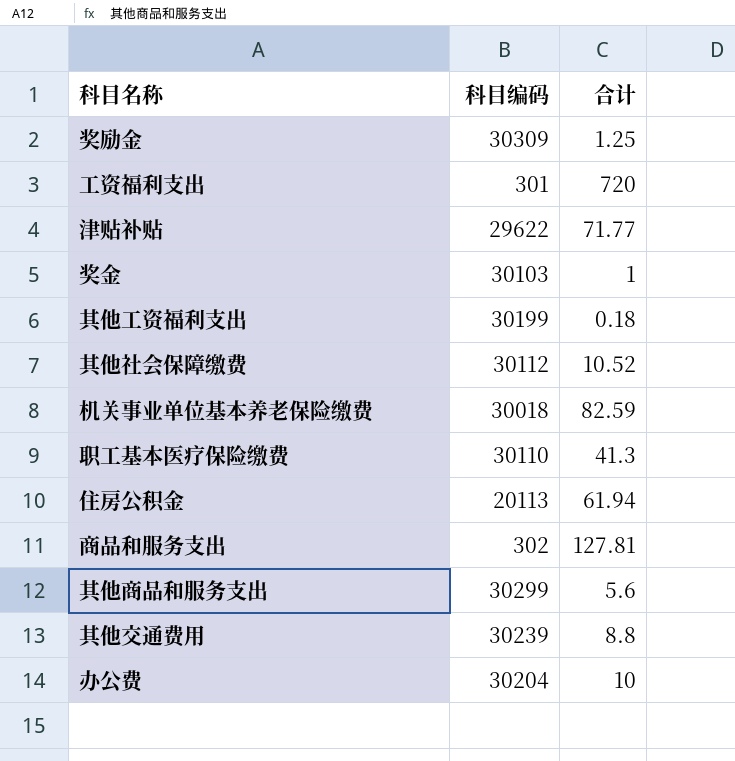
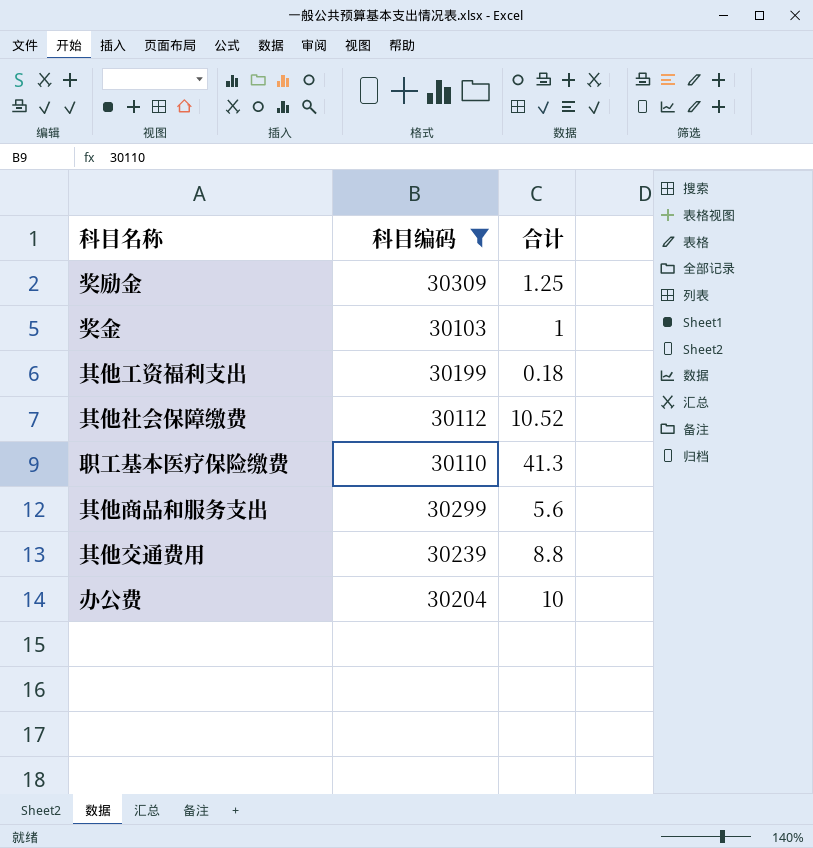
filter: none -> 科目编码 >= 30103

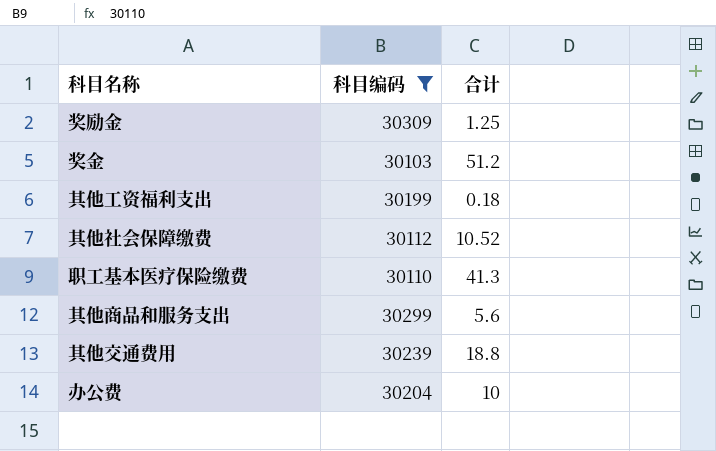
奖金 | 合计: 1 -> 51.2
其他交通费用 | 合计: 8.8 -> 18.8

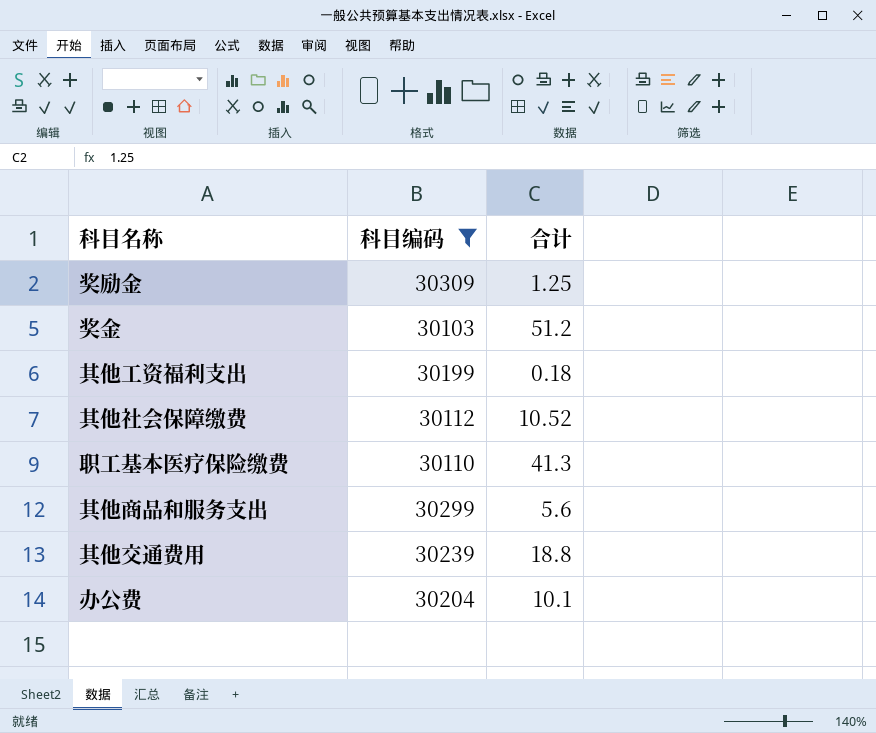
办公费 | 合计: 10 -> 10.1

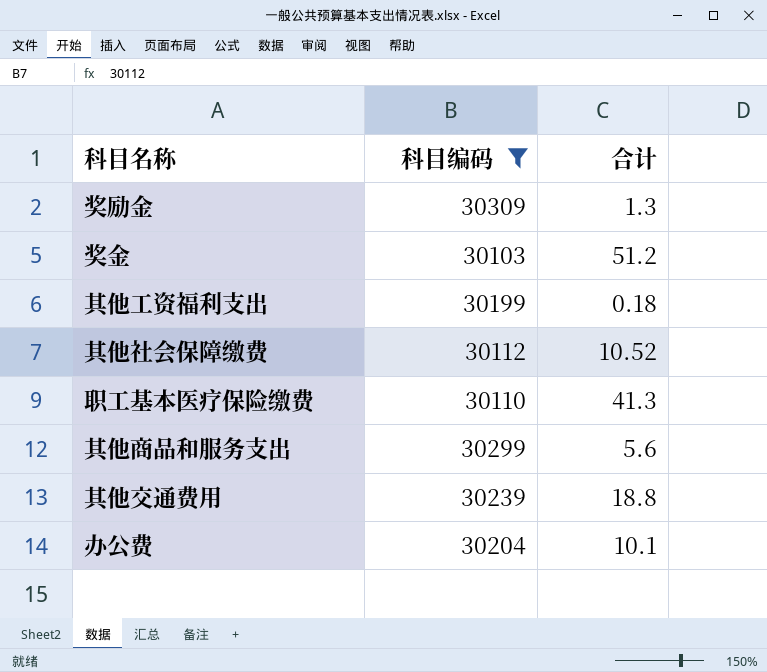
奖励金 | 合计: 1.25 -> 1.3

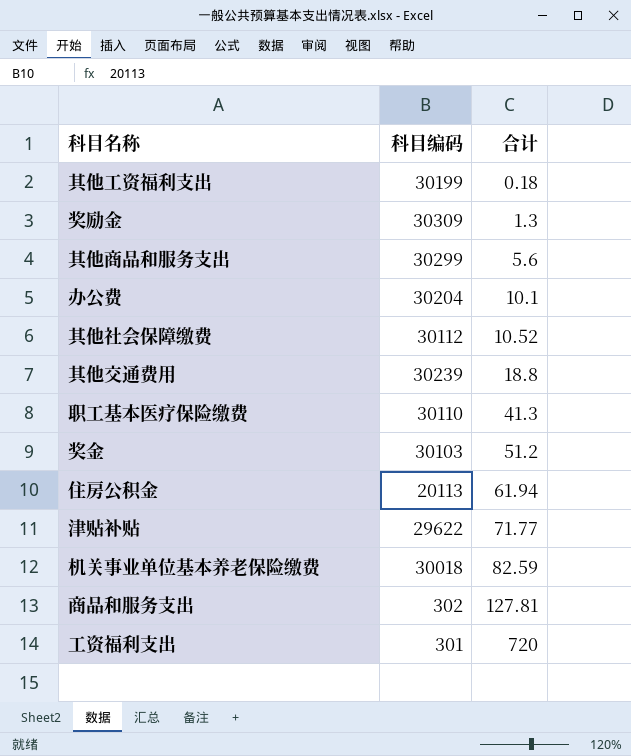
filter: 科目编码 >= 30103 -> none
row order: none -> 合计 ascending

